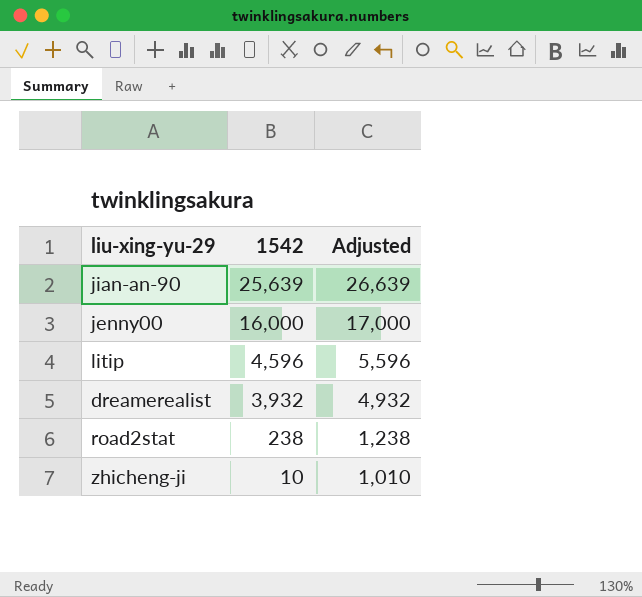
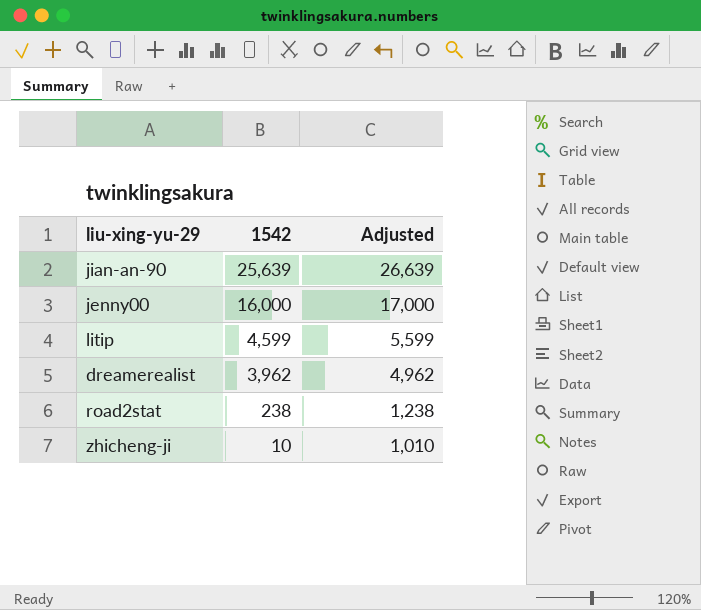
litip | 1542: 4,596 -> 4,599
litip | Adjusted: 5,596 -> 5,599
dreamerealist | 1542: 3,932 -> 3,962
dreamerealist | Adjusted: 4,932 -> 4,962

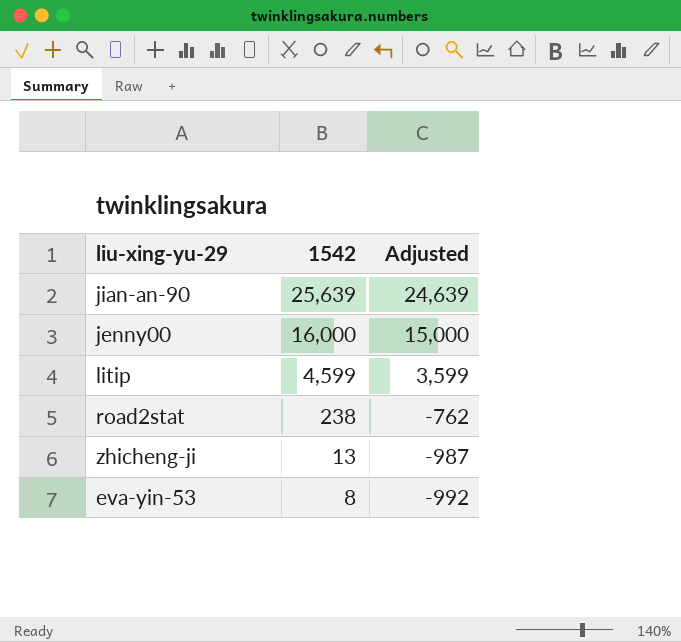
column Adjusted | formula: [1542] + 1000 -> [1542] - 1000
row dreamerealist: 3,962 | 4,962 -> none
zhicheng-ji | 1542: 10 -> 13
row eva-yin-53: none -> 8 | -992

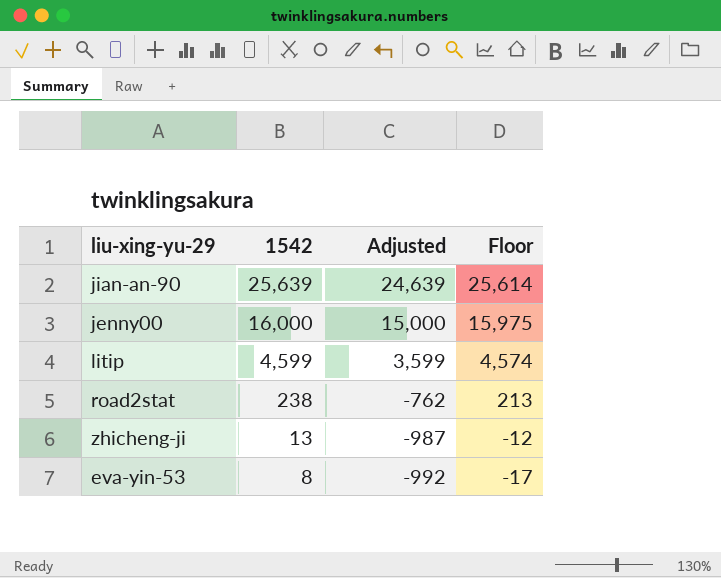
column Floor | formula: none -> [1542] - 25

